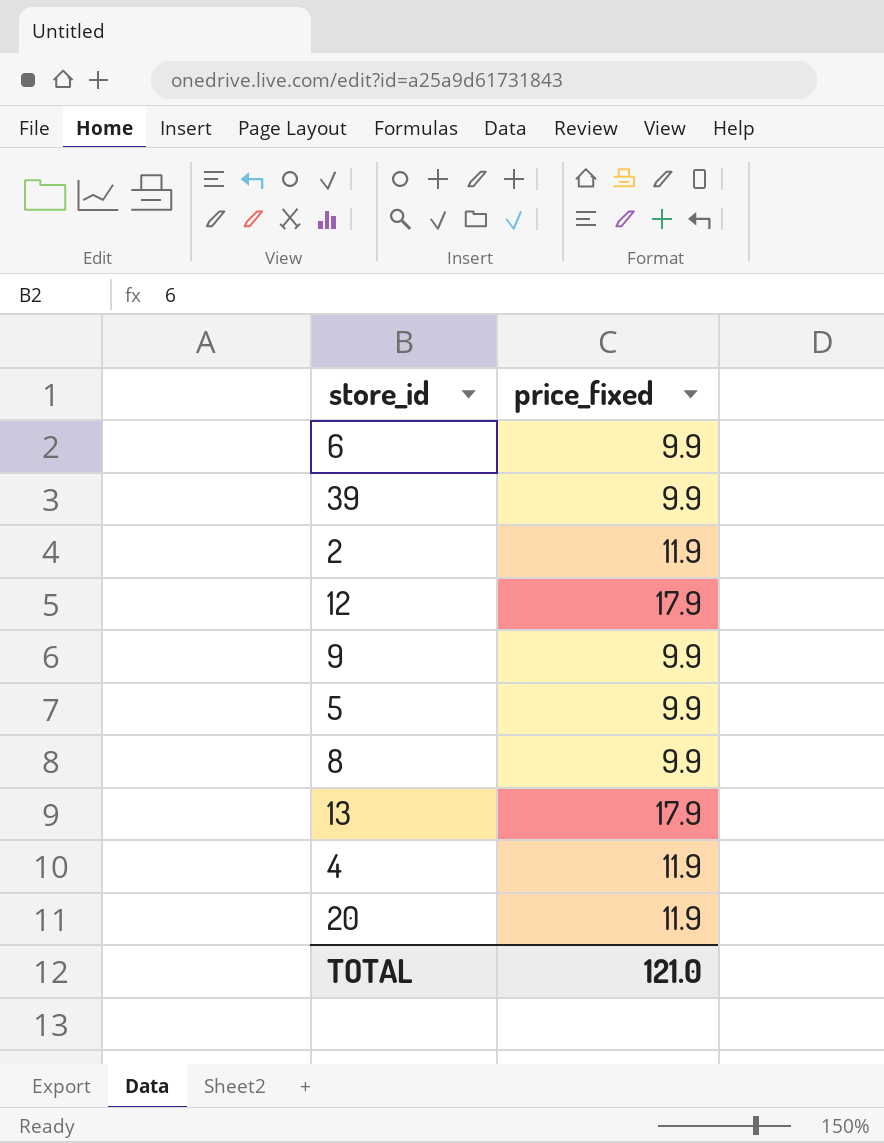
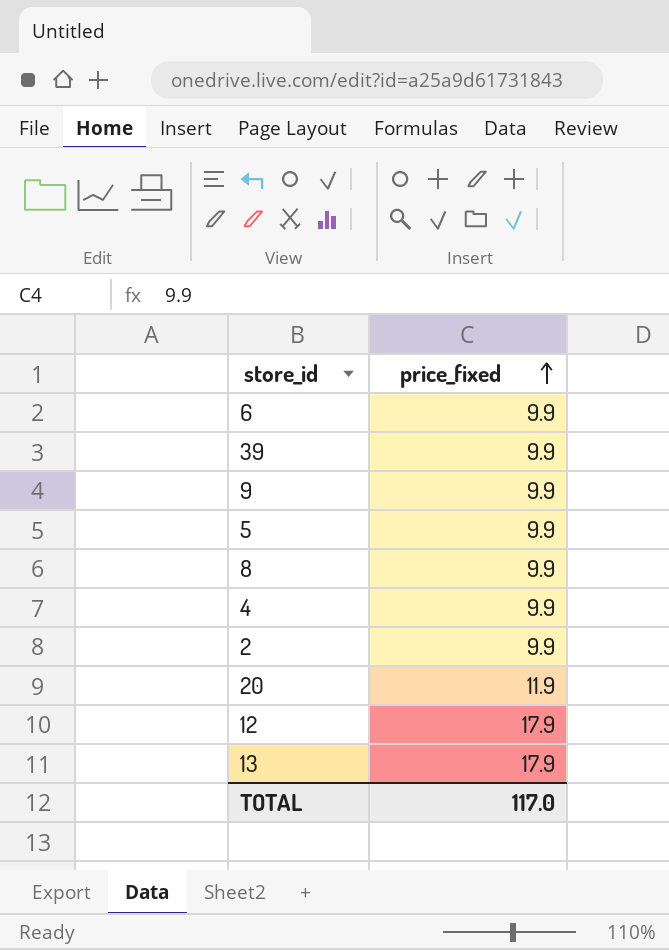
row order: none -> price_fixed ascending
4 | price_fixed: 11.9 -> 9.9
2 | price_fixed: 11.9 -> 9.9
TOTAL | price_fixed: 121.0 -> 117.0

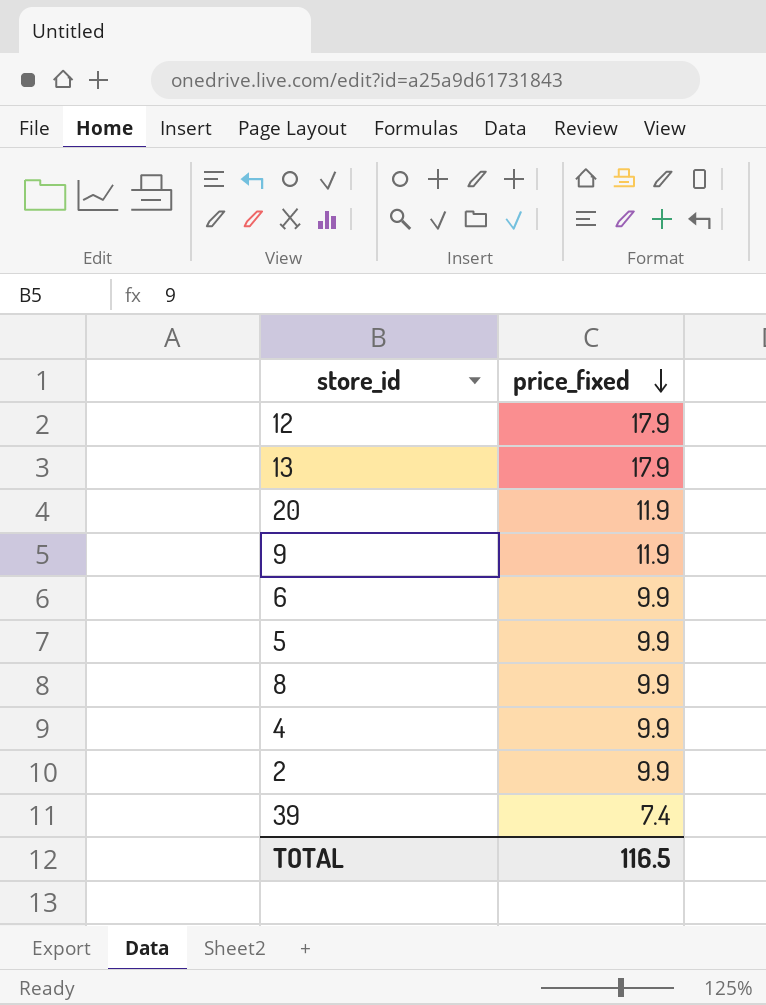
row order: price_fixed ascending -> price_fixed descending
9 | price_fixed: 9.9 -> 11.9
39 | price_fixed: 9.9 -> 7.4
TOTAL | price_fixed: 117.0 -> 116.5

